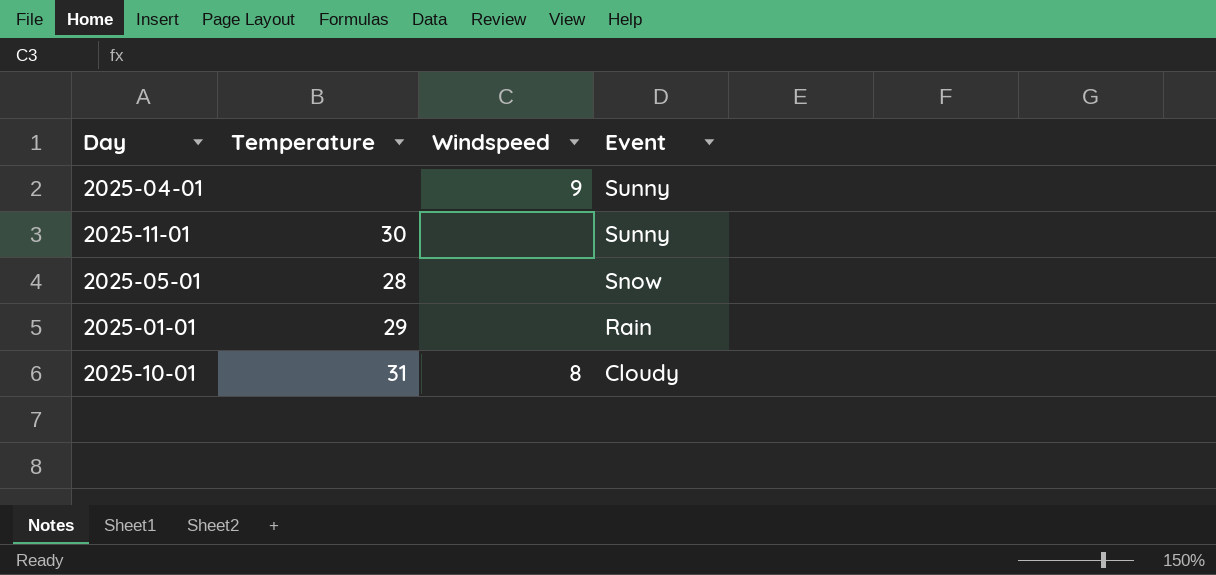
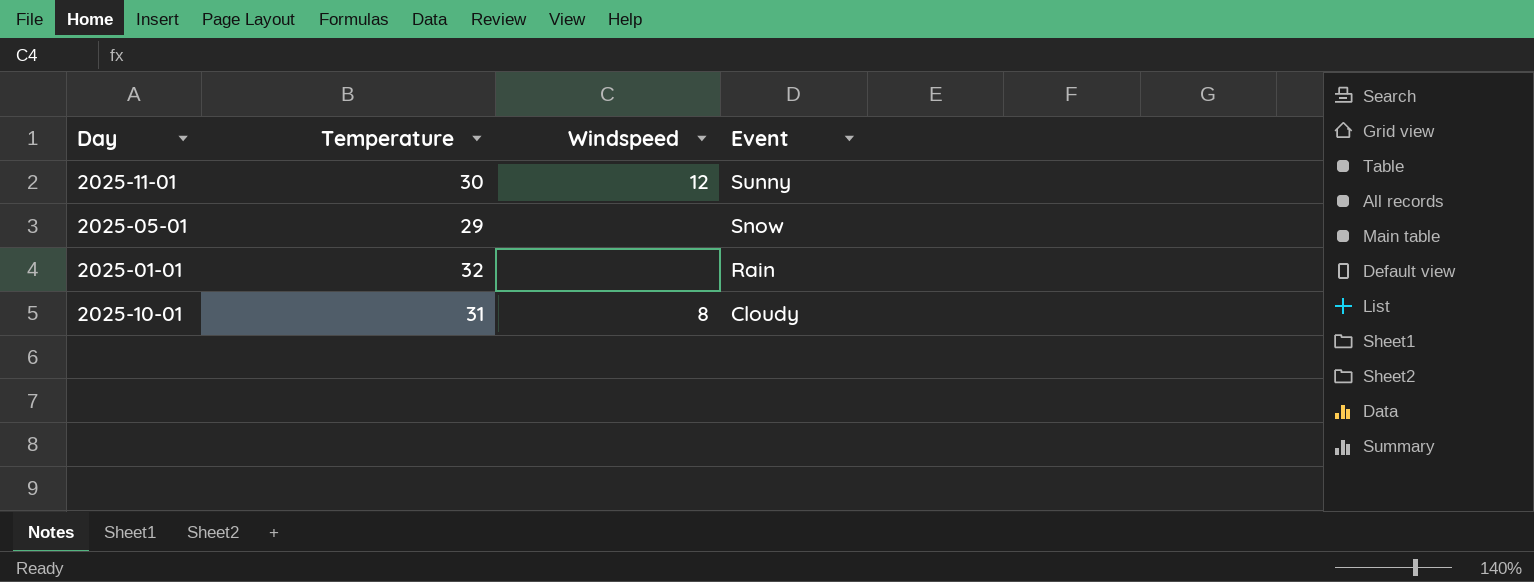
row 2025-04-01: none | 9 | Sunny -> none
2025-11-01 | Windspeed: none -> 12
2025-05-01 | Temperature: 28 -> 29
2025-01-01 | Temperature: 29 -> 32

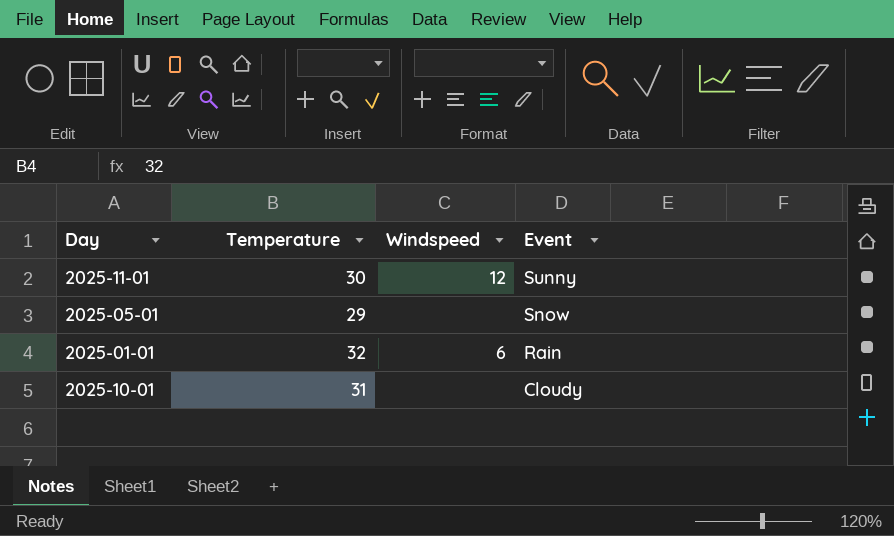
2025-01-01 | Windspeed: none -> 6
2025-10-01 | Windspeed: 8 -> none

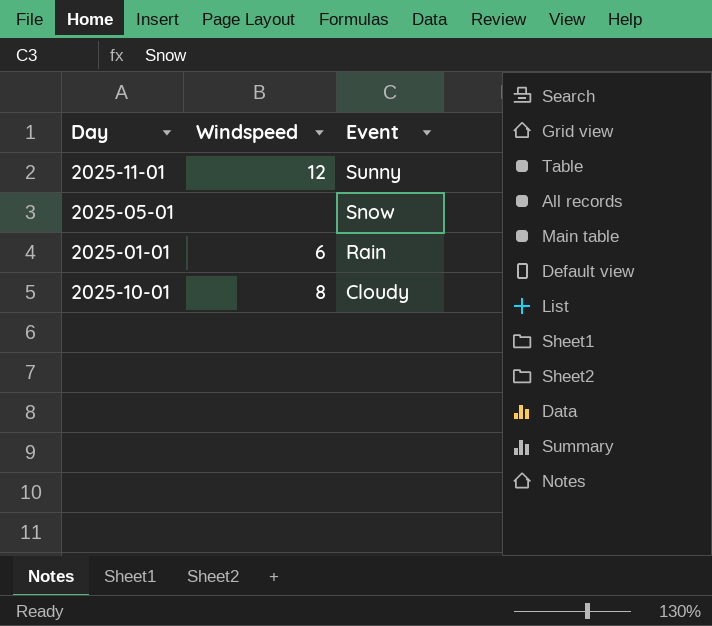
column Temperature | position: 2 -> none
2025-10-01 | Windspeed: none -> 8

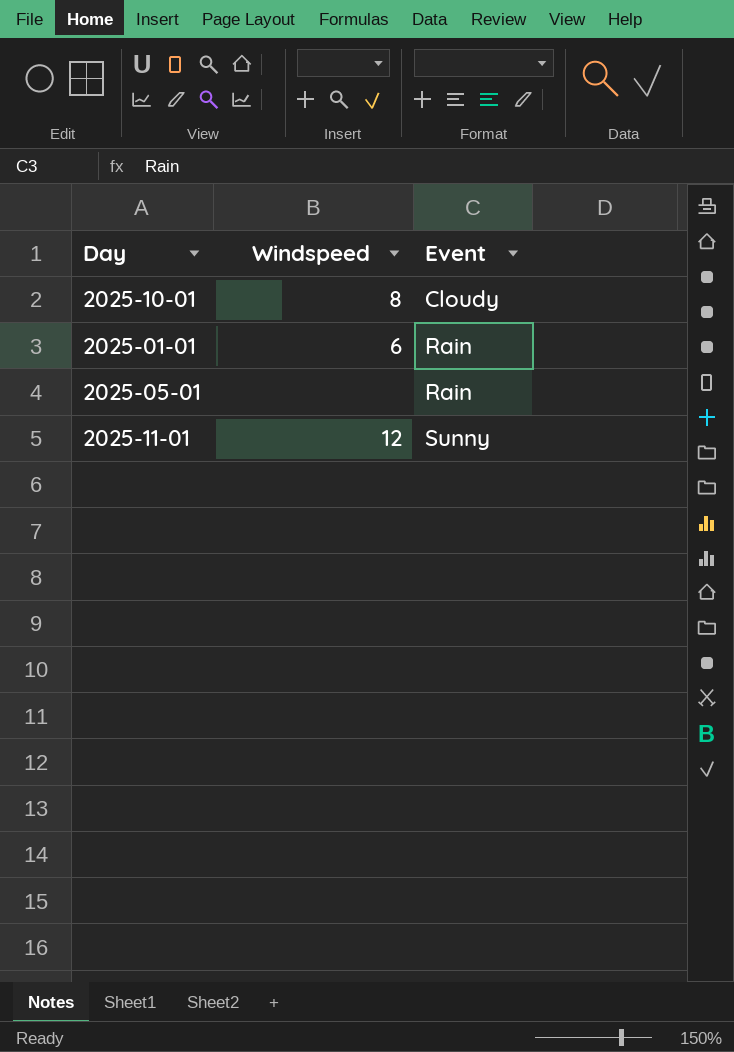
row order: Event descending -> Event ascending
2025-05-01 | Event: Snow -> Rain

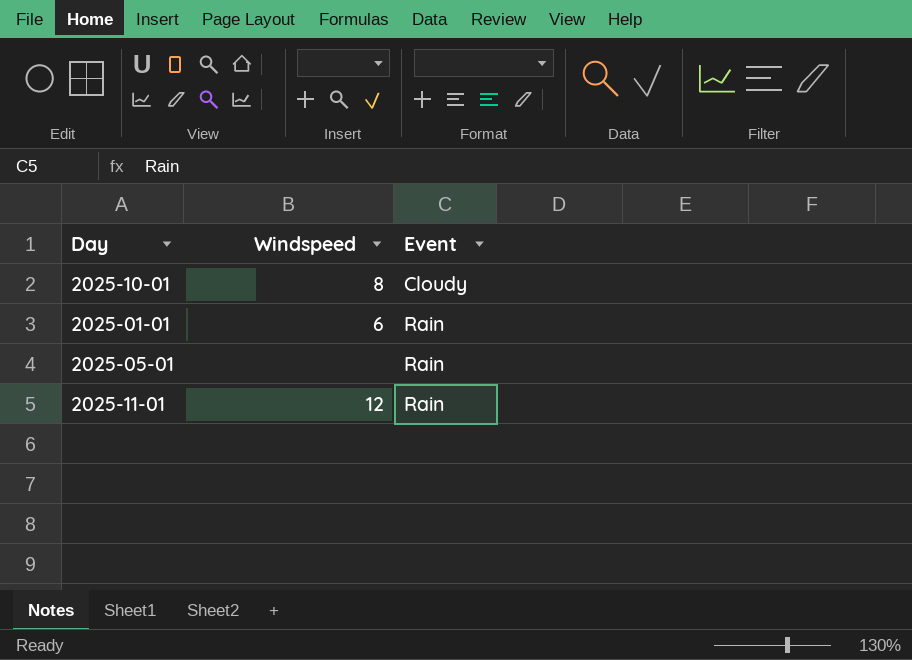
2025-11-01 | Event: Sunny -> Rain

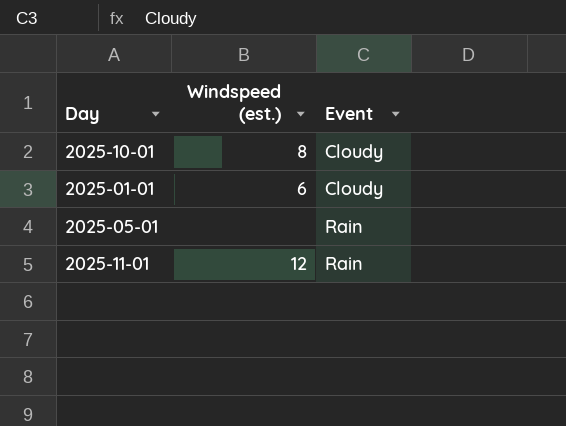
column name: Windspeed -> Windspeed (est.)
2025-01-01 | Event: Rain -> Cloudy

